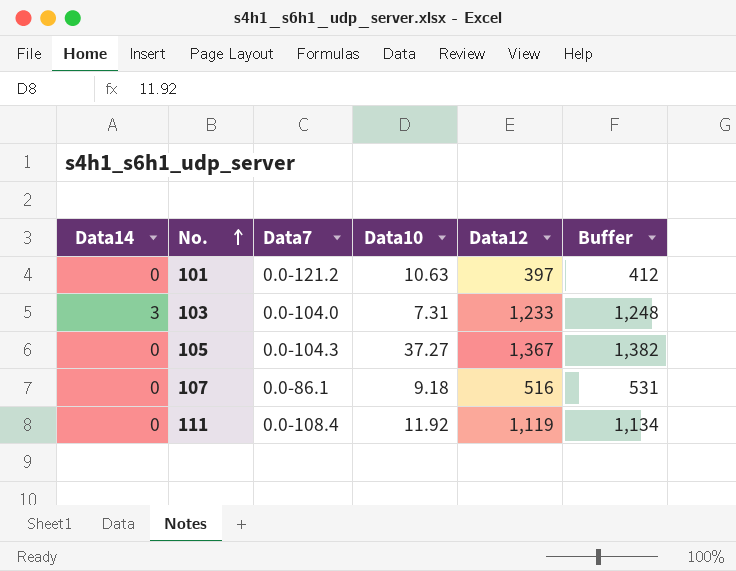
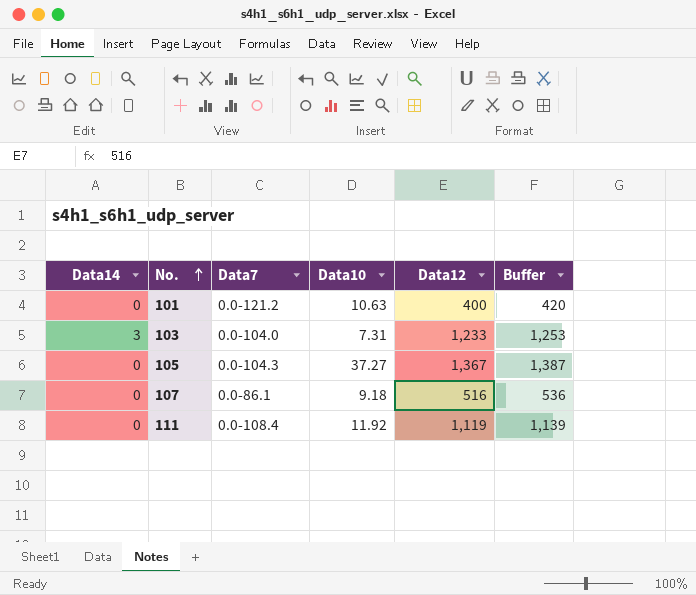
column Buffer | formula: [Data12] + 15 -> [Data12] + 20
101 | Data12: 397 -> 400

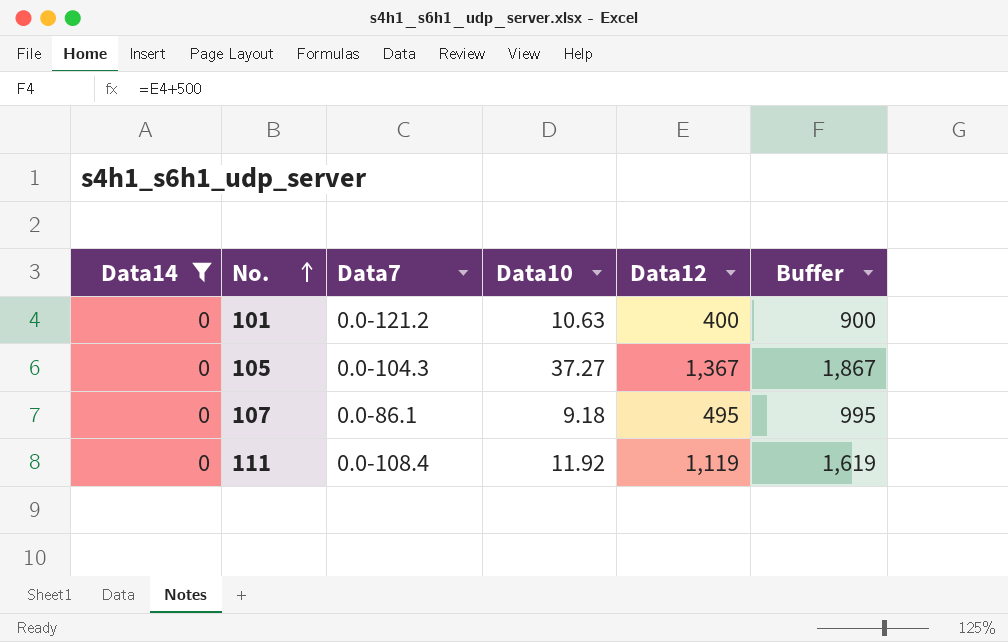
filter: none -> Data14 = 0
column Buffer | formula: [Data12] + 20 -> [Data12] + 500
107 | Data12: 516 -> 495

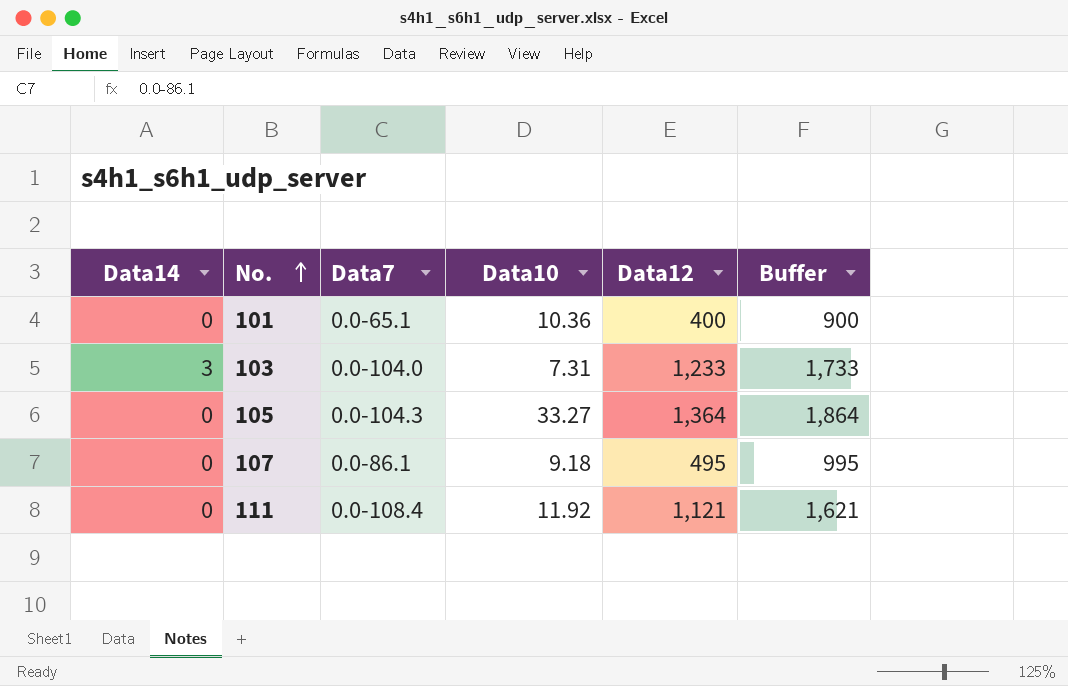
filter: Data14 = 0 -> none
101 | Data7: 0.0-121.2 -> 0.0-65.1
101 | Data10: 10.63 -> 10.36
105 | Data10: 37.27 -> 33.27
105 | Data12: 1,367 -> 1,364
105 | Buffer: 1,867 -> 1,864
111 | Data12: 1,119 -> 1,121
111 | Buffer: 1,619 -> 1,621

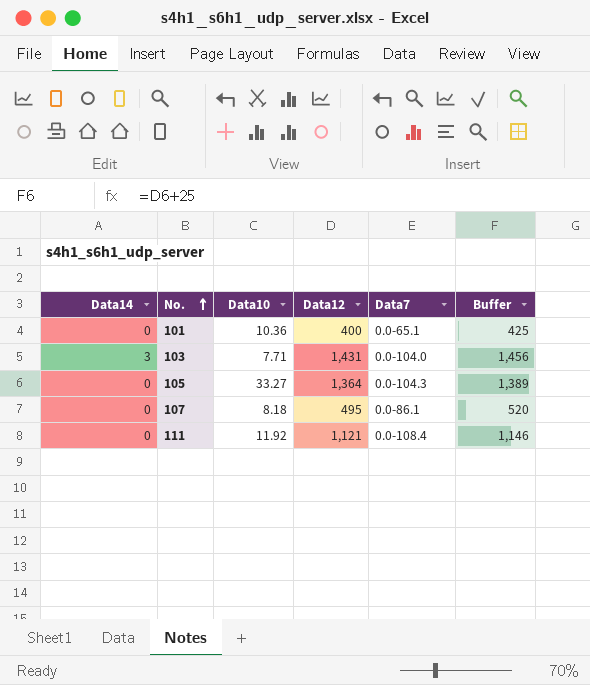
column Data7 | position: 3 -> 5
column Buffer | formula: [Data12] + 500 -> [Data12] + 25
103 | Data10: 7.31 -> 7.71
103 | Data12: 1,233 -> 1,431
107 | Data10: 9.18 -> 8.18

